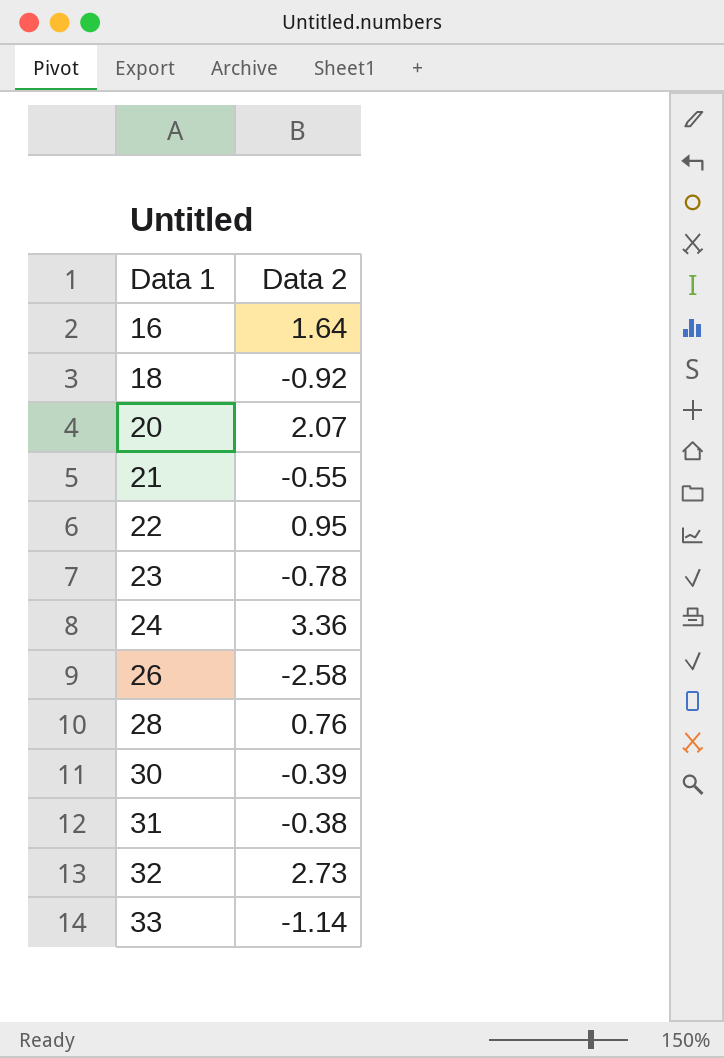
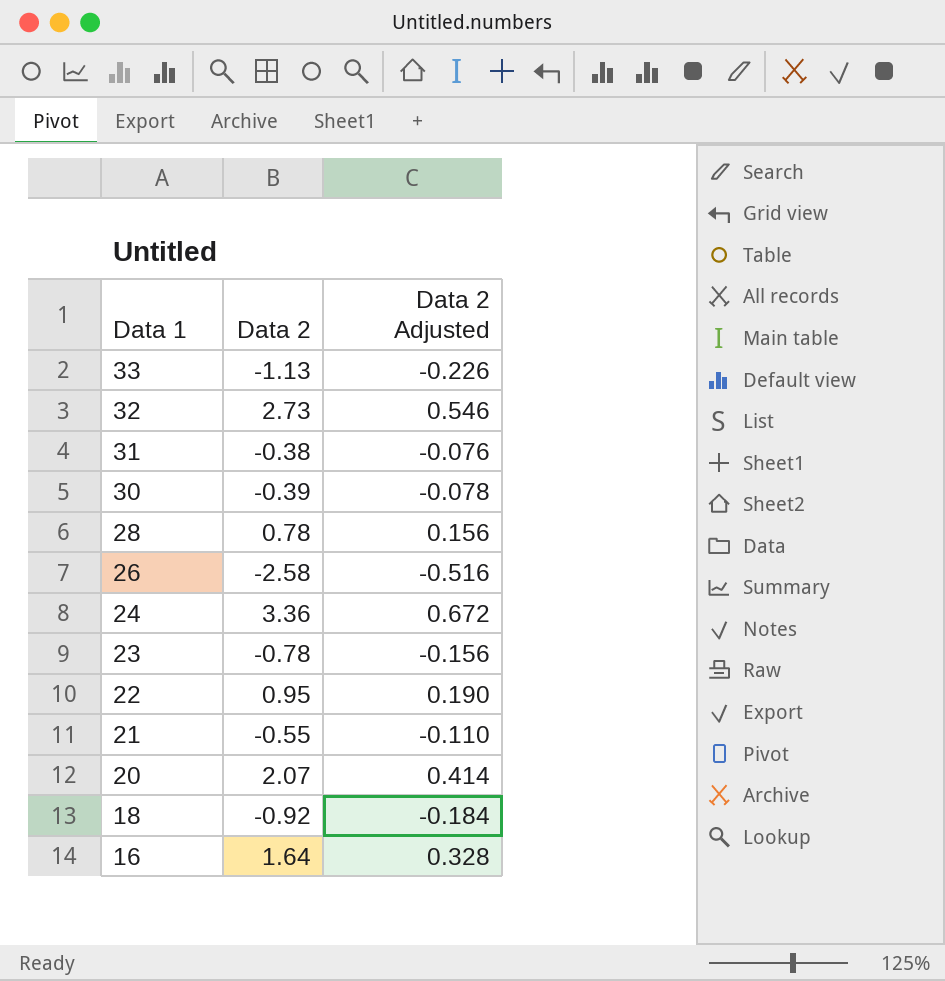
row order: Data 1 ascending -> Data 1 descending
column Data 2 Adjusted | formula: none -> [Data 2] * 0.2
33 | Data 2: -1.14 -> -1.13
28 | Data 2: 0.76 -> 0.78

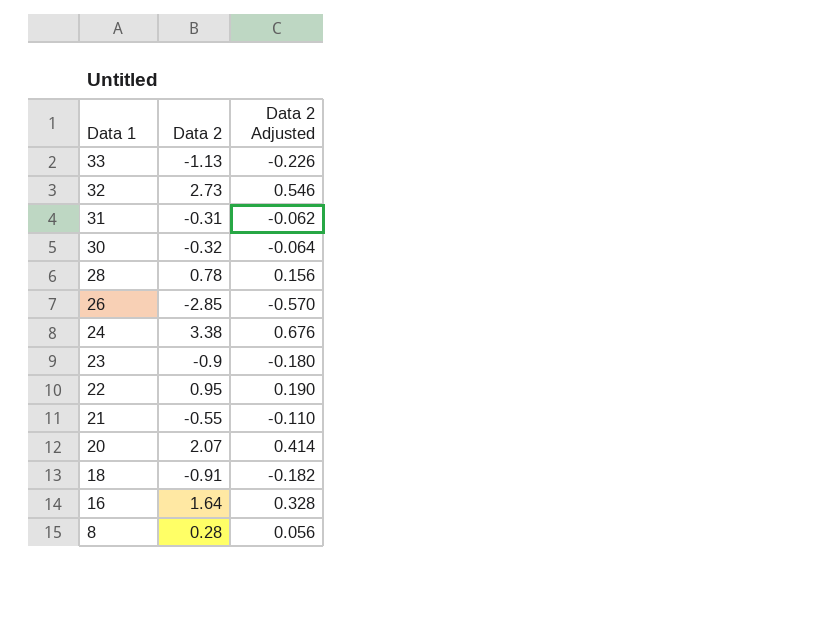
31 | Data 2: -0.38 -> -0.31
31 | Data 2 Adjusted: -0.076 -> -0.062
30 | Data 2: -0.39 -> -0.32
30 | Data 2 Adjusted: -0.078 -> -0.064
26 | Data 2: -2.58 -> -2.85
26 | Data 2 Adjusted: -0.516 -> -0.570
24 | Data 2: 3.36 -> 3.38
24 | Data 2 Adjusted: 0.672 -> 0.676
23 | Data 2: -0.78 -> -0.9
23 | Data 2 Adjusted: -0.156 -> -0.180
18 | Data 2: -0.92 -> -0.91
18 | Data 2 Adjusted: -0.184 -> -0.182
row 8: none -> 0.28 | 0.056

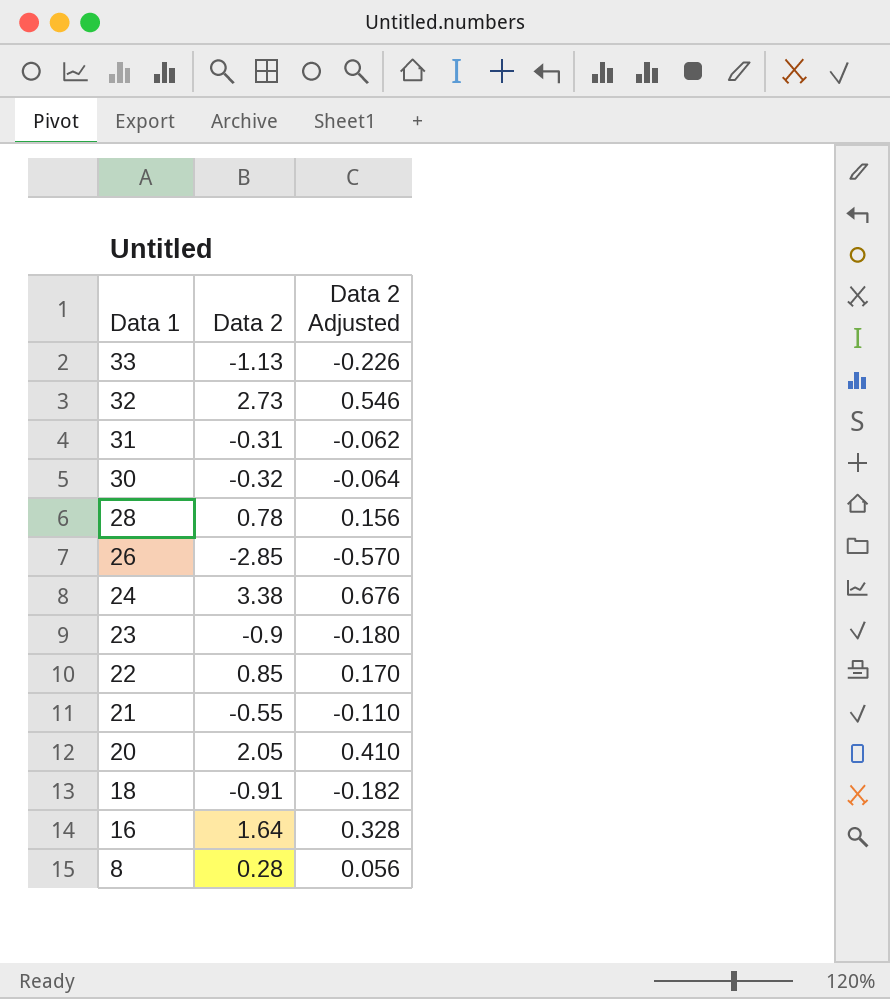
22 | Data 2: 0.95 -> 0.85
22 | Data 2 Adjusted: 0.190 -> 0.170
20 | Data 2: 2.07 -> 2.05
20 | Data 2 Adjusted: 0.414 -> 0.410

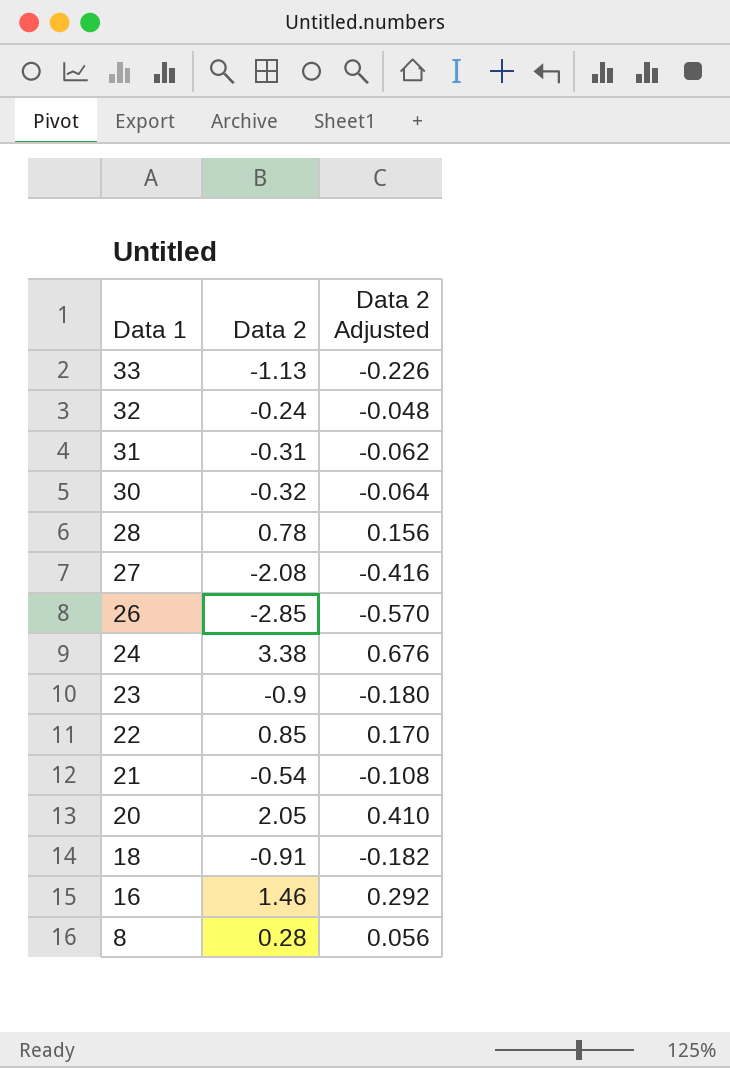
32 | Data 2: 2.73 -> -0.24
32 | Data 2 Adjusted: 0.546 -> -0.048
row 27: none -> -2.08 | -0.416
21 | Data 2: -0.55 -> -0.54
21 | Data 2 Adjusted: -0.110 -> -0.108
16 | Data 2: 1.64 -> 1.46
16 | Data 2 Adjusted: 0.328 -> 0.292

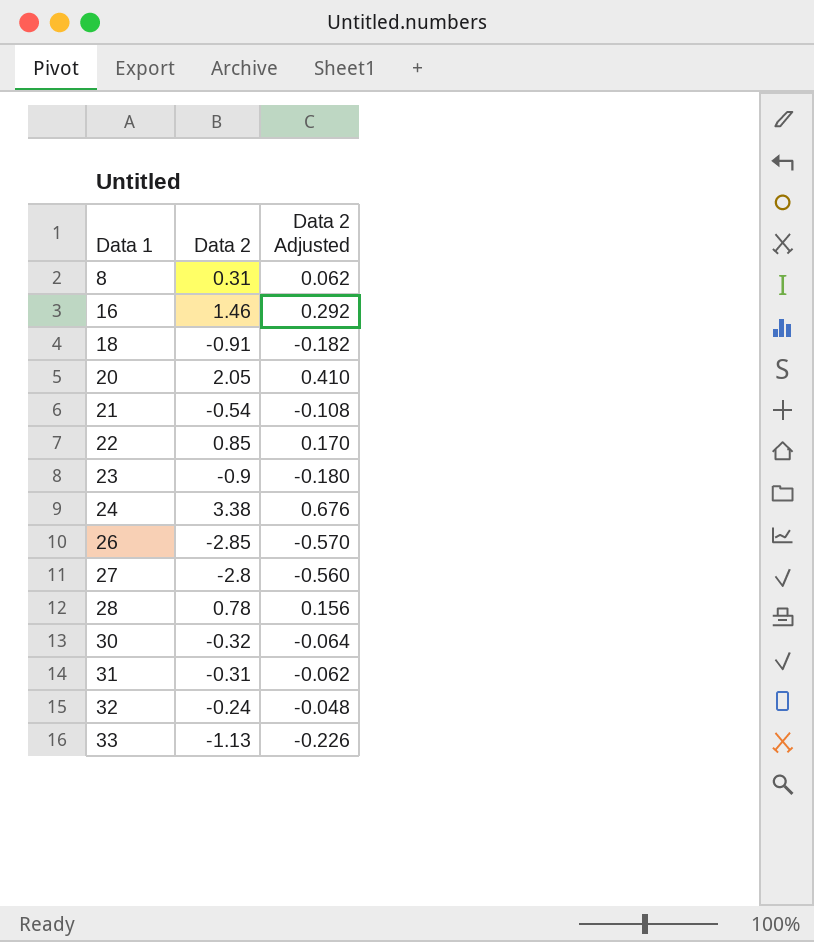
row order: Data 1 descending -> Data 1 ascending
8 | Data 2: 0.28 -> 0.31
8 | Data 2 Adjusted: 0.056 -> 0.062
27 | Data 2: -2.08 -> -2.8
27 | Data 2 Adjusted: -0.416 -> -0.560

